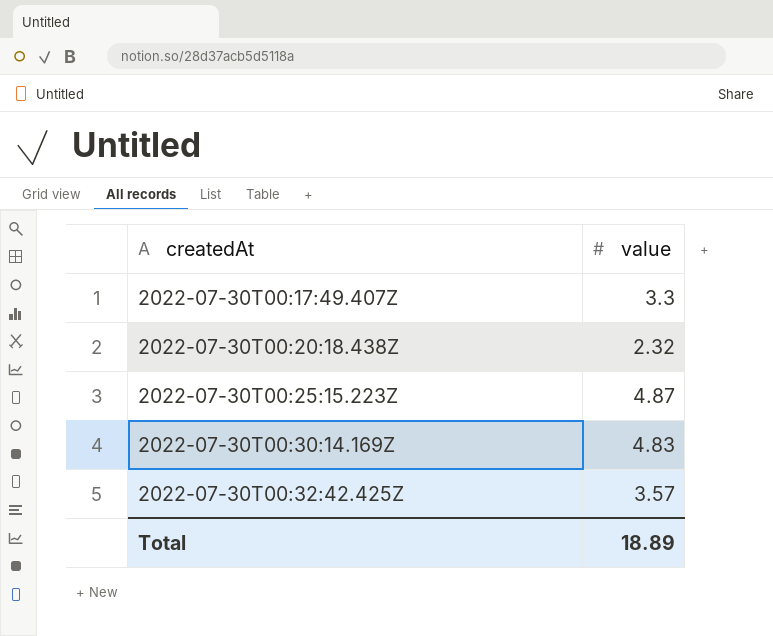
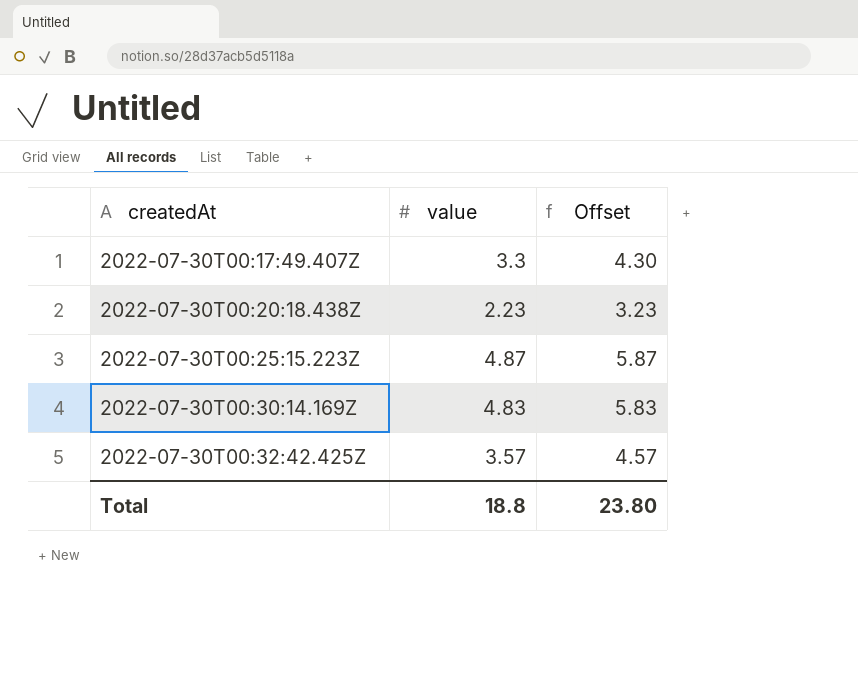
column Offset | formula: none -> [value] + 1
2022-07-30T00:20:18.438Z | value: 2.32 -> 2.23
Total | value: 18.89 -> 18.8

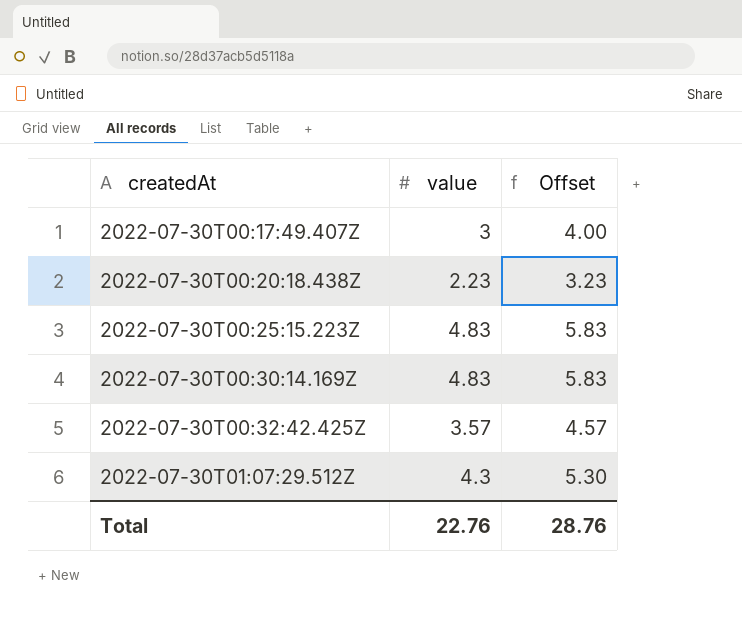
2022-07-30T00:17:49.407Z | value: 3.3 -> 3
2022-07-30T00:17:49.407Z | Offset: 4.30 -> 4.00
2022-07-30T00:25:15.223Z | value: 4.87 -> 4.83
2022-07-30T00:25:15.223Z | Offset: 5.87 -> 5.83
row 2022-07-30T01:07:29.512Z: none -> 4.3 | 5.30
Total | value: 18.8 -> 22.76
Total | Offset: 23.80 -> 28.76

